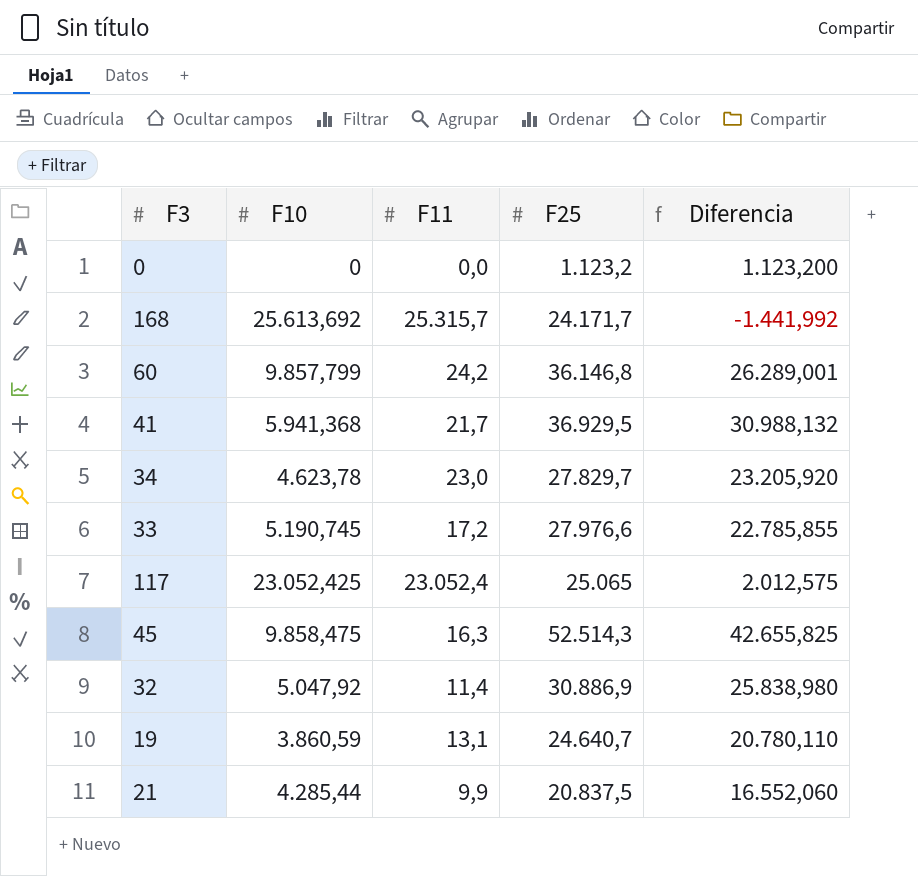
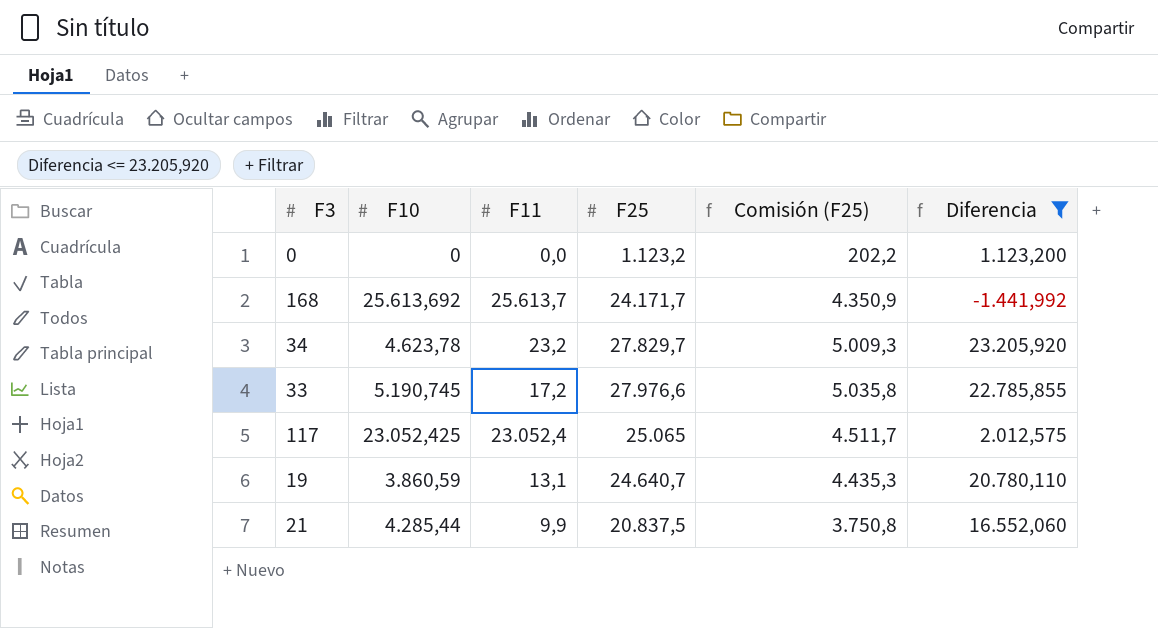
filter: none -> Diferencia <= 23.205,920
column Comisión (F25) | formula: none -> [F25] * 0,18
168 | F11: 25.315,7 -> 25.613,7
34 | F11: 23,0 -> 23,2

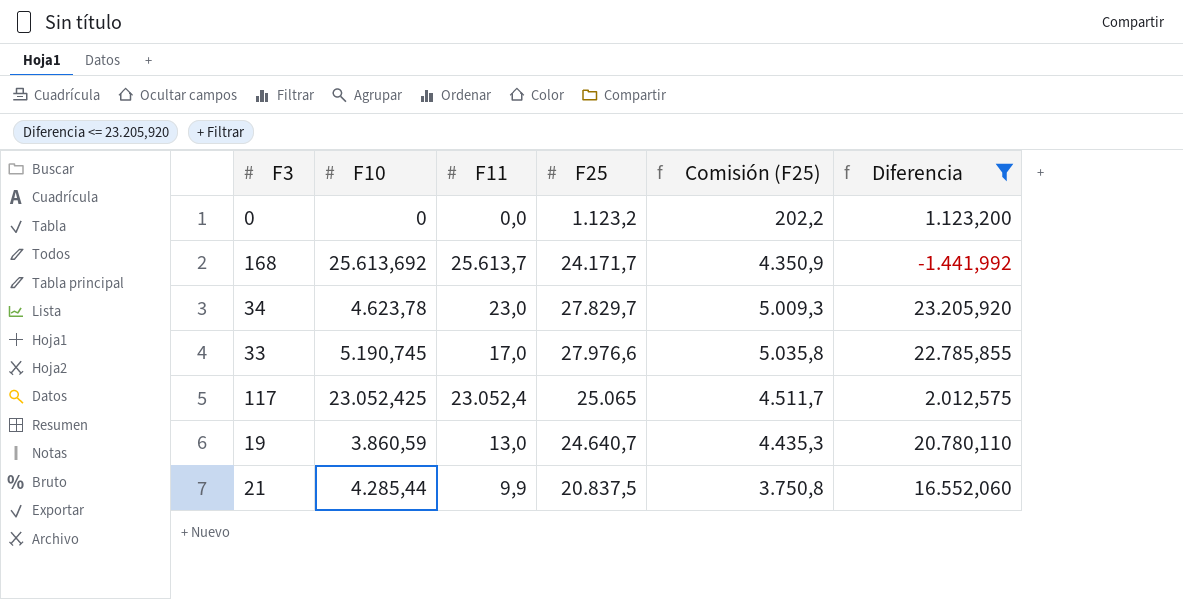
34 | F11: 23,2 -> 23,0
33 | F11: 17,2 -> 17,0
19 | F11: 13,1 -> 13,0

